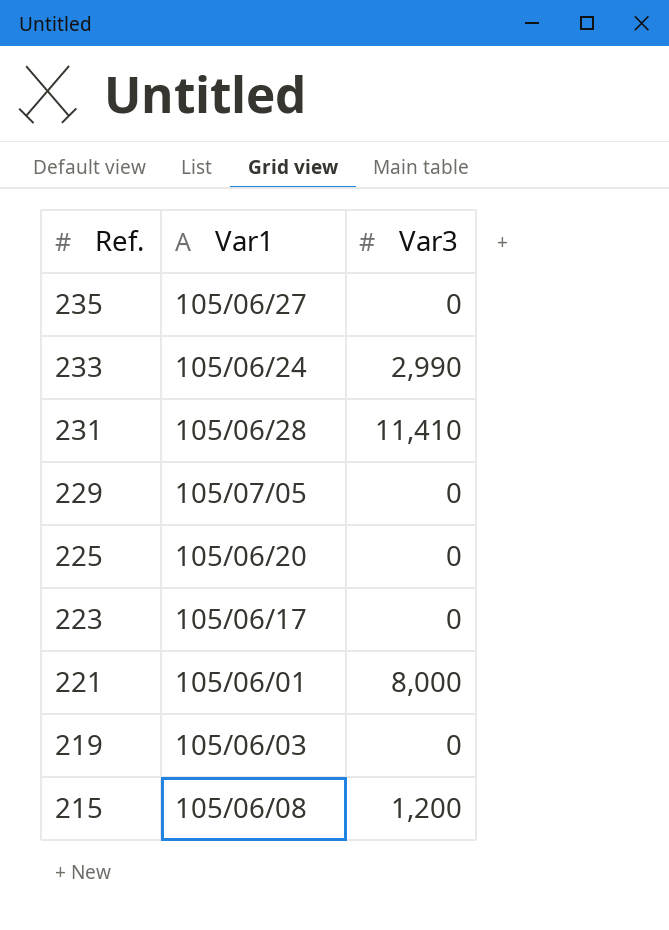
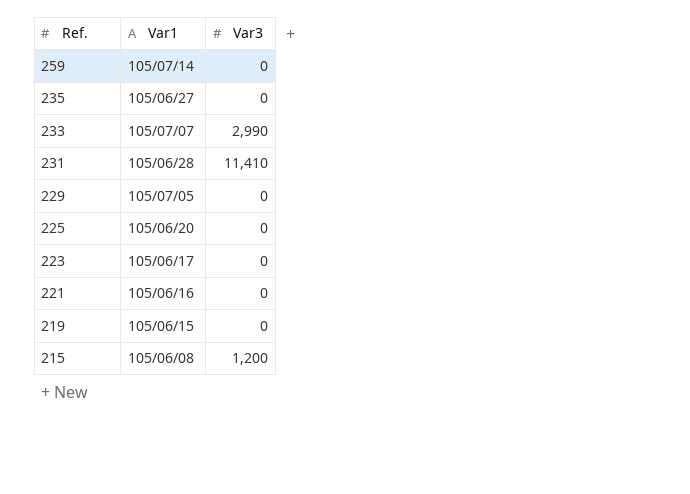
row 259: none -> 105/07/14 | 0
233 | Var1: 105/06/24 -> 105/07/07
221 | Var1: 105/06/01 -> 105/06/16
221 | Var3: 8,000 -> 0
219 | Var1: 105/06/03 -> 105/06/15

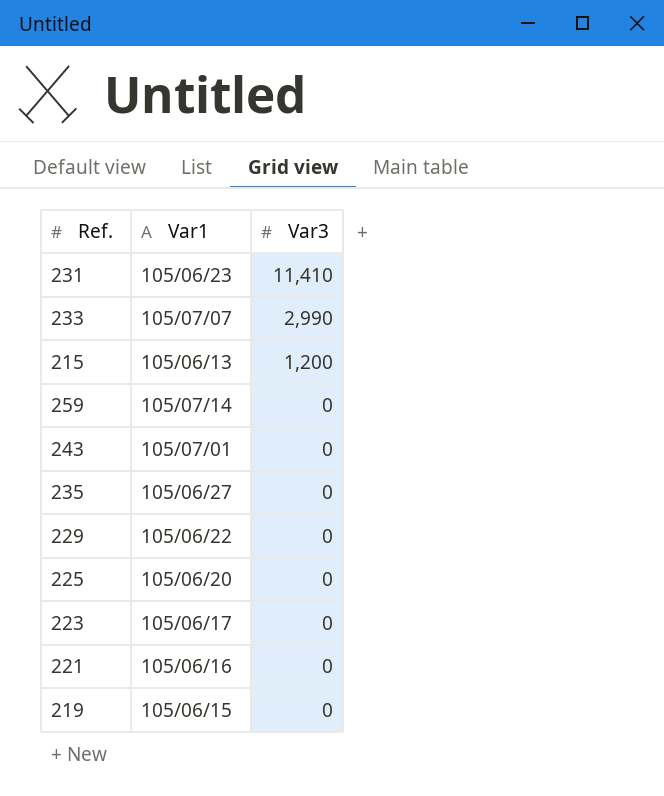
row order: Ref. descending -> Var3 descending
231 | Var1: 105/06/28 -> 105/06/23
215 | Var1: 105/06/08 -> 105/06/13
row 243: none -> 105/07/01 | 0
229 | Var1: 105/07/05 -> 105/06/22

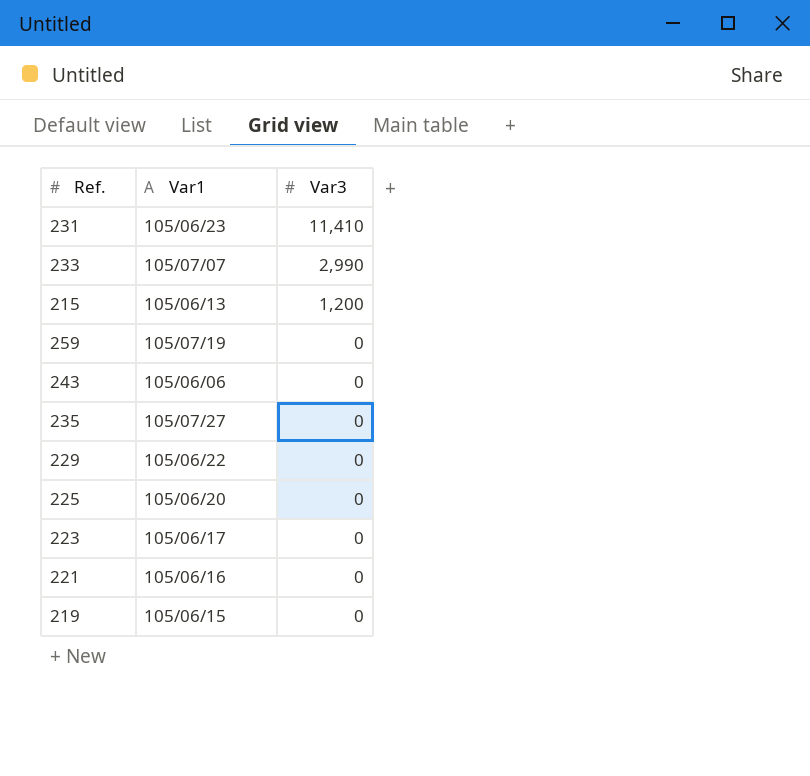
259 | Var1: 105/07/14 -> 105/07/19
243 | Var1: 105/07/01 -> 105/06/06
235 | Var1: 105/06/27 -> 105/07/27

